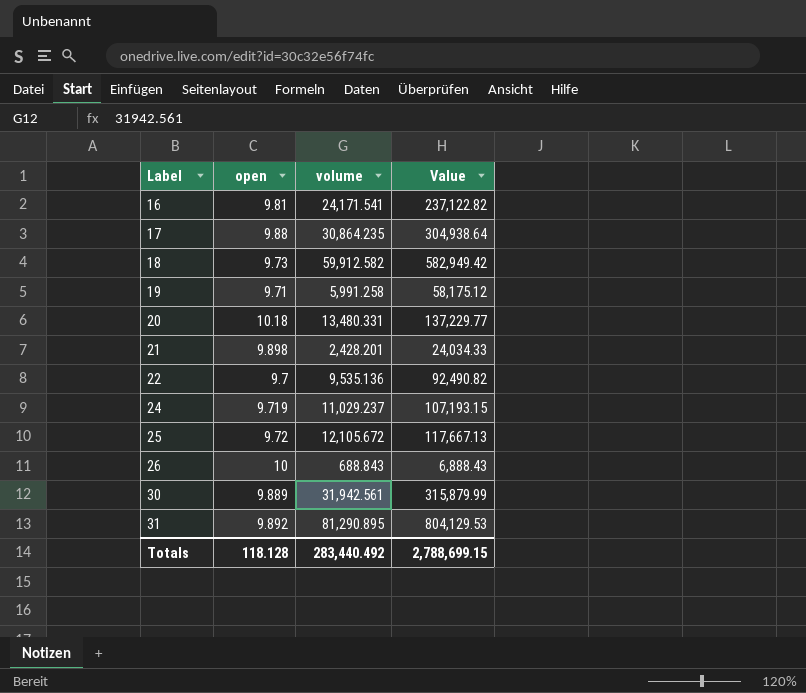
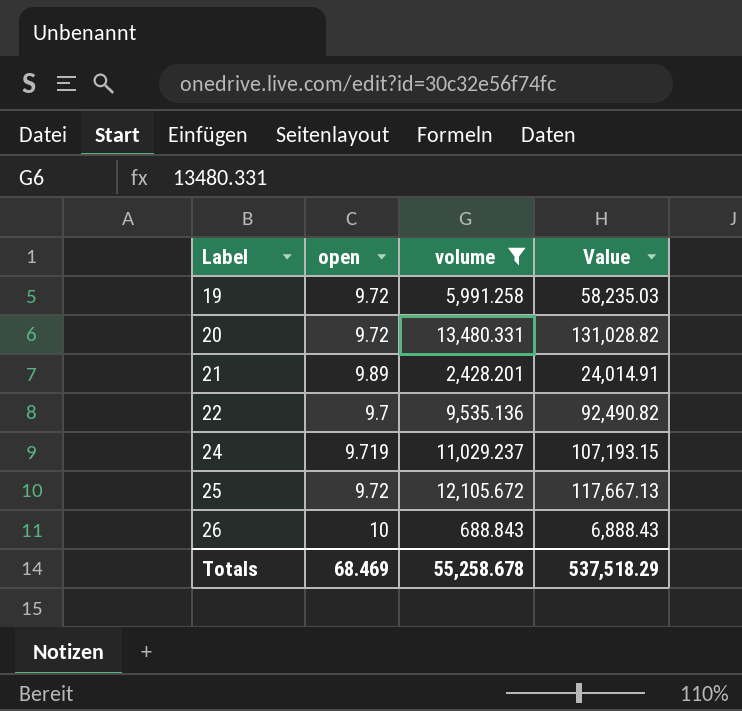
filter: none -> volume <= 13,480.331
19 | open: 9.71 -> 9.72
19 | Value: 58,175.12 -> 58,235.03
20 | open: 10.18 -> 9.72
20 | Value: 137,229.77 -> 131,028.82
21 | open: 9.898 -> 9.89
21 | Value: 24,034.33 -> 24,014.91
Totals | open: 118.128 -> 68.469
Totals | volume: 283,440.492 -> 55,258.678
Totals | Value: 2,788,699.15 -> 537,518.29

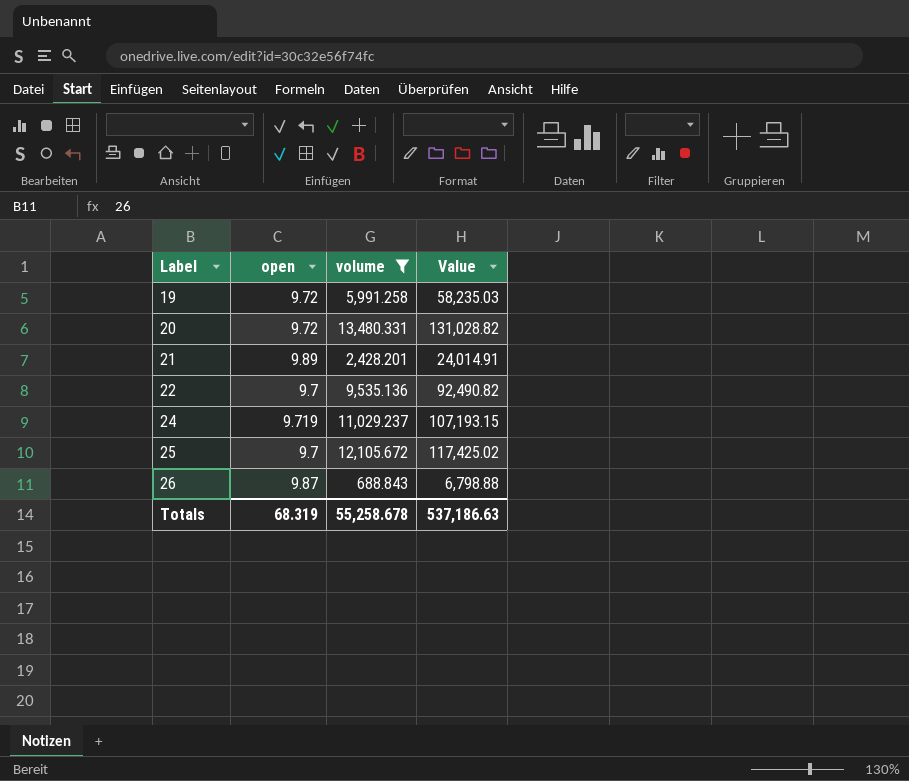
25 | open: 9.72 -> 9.7
25 | Value: 117,667.13 -> 117,425.02
26 | open: 10 -> 9.87
26 | Value: 6,888.43 -> 6,798.88
Totals | open: 68.469 -> 68.319
Totals | Value: 537,518.29 -> 537,186.63

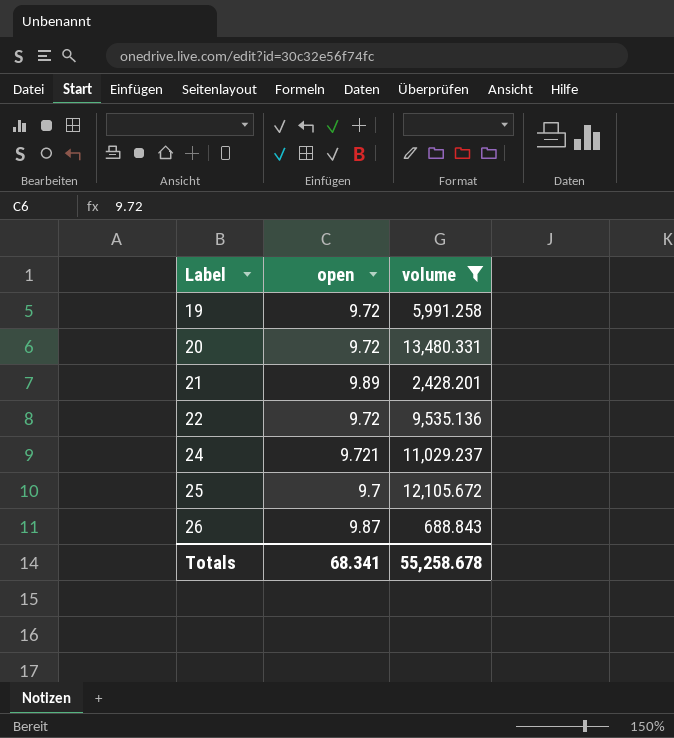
column Value | formula: [open] * [volume] -> none
22 | open: 9.7 -> 9.72
24 | open: 9.719 -> 9.721
Totals | open: 68.319 -> 68.341

